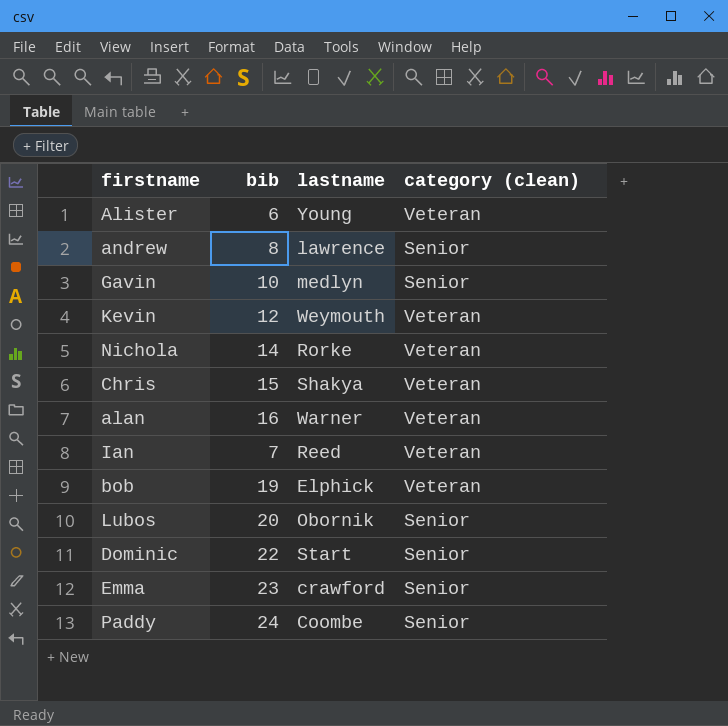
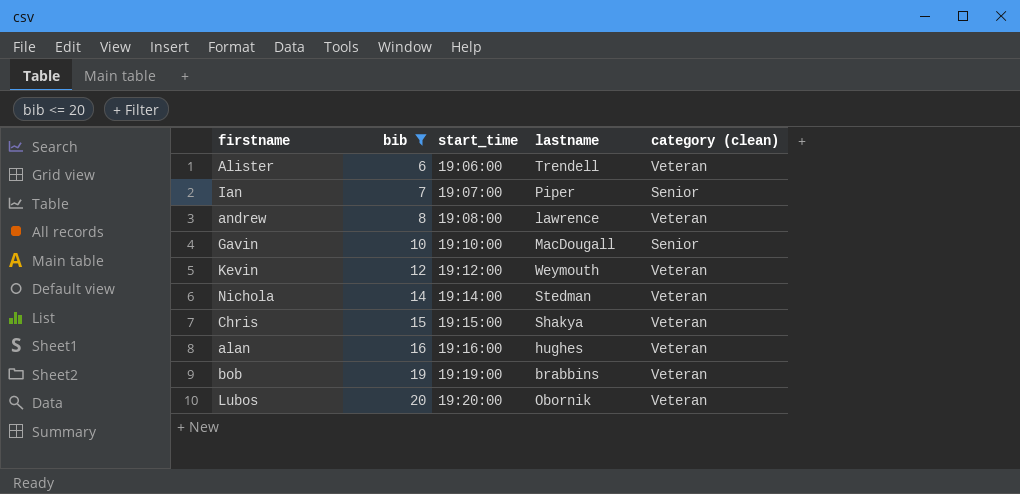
filter: none -> bib <= 20
row order: none -> bib ascending
column start_time | position: none -> 3
Alister | lastname: Young -> Trendell
Ian | lastname: Reed -> Piper
Ian | category (clean): Veteran -> Senior
andrew | category (clean): Senior -> Veteran
Gavin | lastname: medlyn -> MacDougall
Nichola | lastname: Rorke -> Stedman
alan | lastname: Warner -> hughes
bob | lastname: Elphick -> brabbins
Lubos | category (clean): Senior -> Veteran

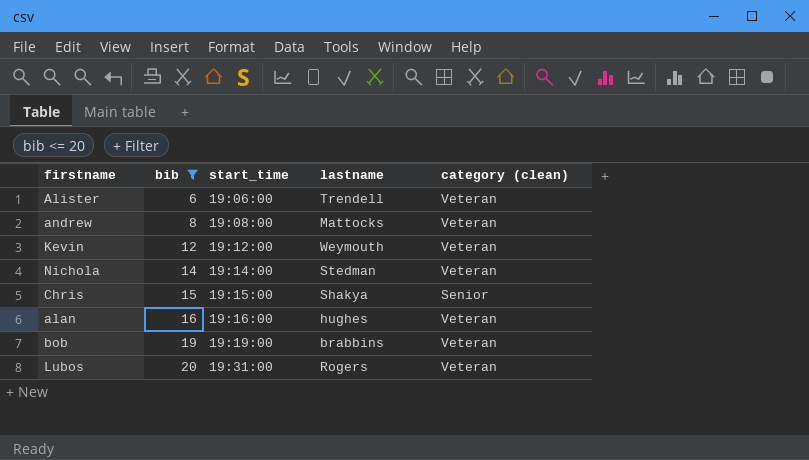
row Ian: 7 | 19:07:00 | Piper | Senior -> none
row Gavin: 10 | 19:10:00 | MacDougall | Senior -> none
andrew | lastname: lawrence -> Mattocks
Chris | category (clean): Veteran -> Senior
Lubos | start_time: 19:20:00 -> 19:31:00
Lubos | lastname: Obornik -> Rogers

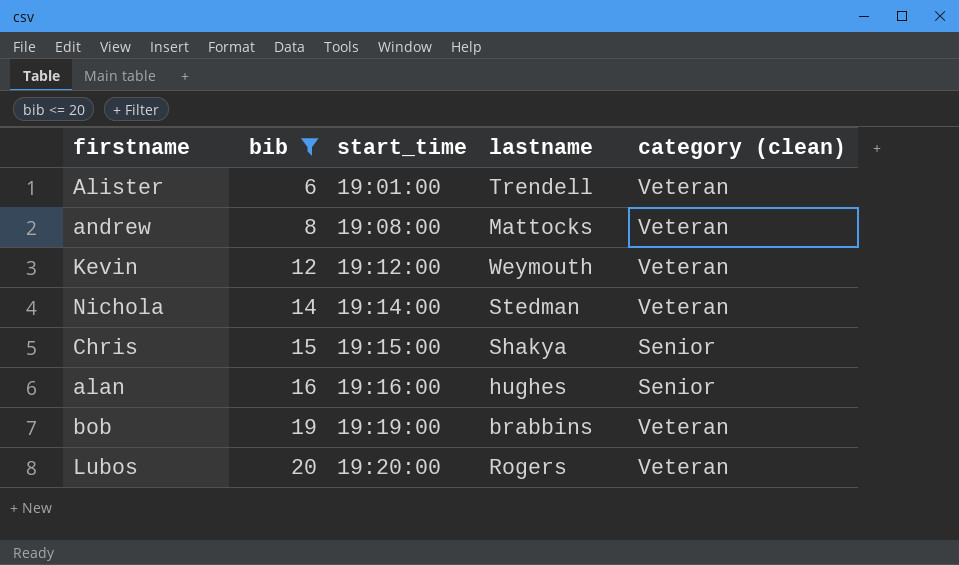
Alister | start_time: 19:06:00 -> 19:01:00
alan | category (clean): Veteran -> Senior
Lubos | start_time: 19:31:00 -> 19:20:00

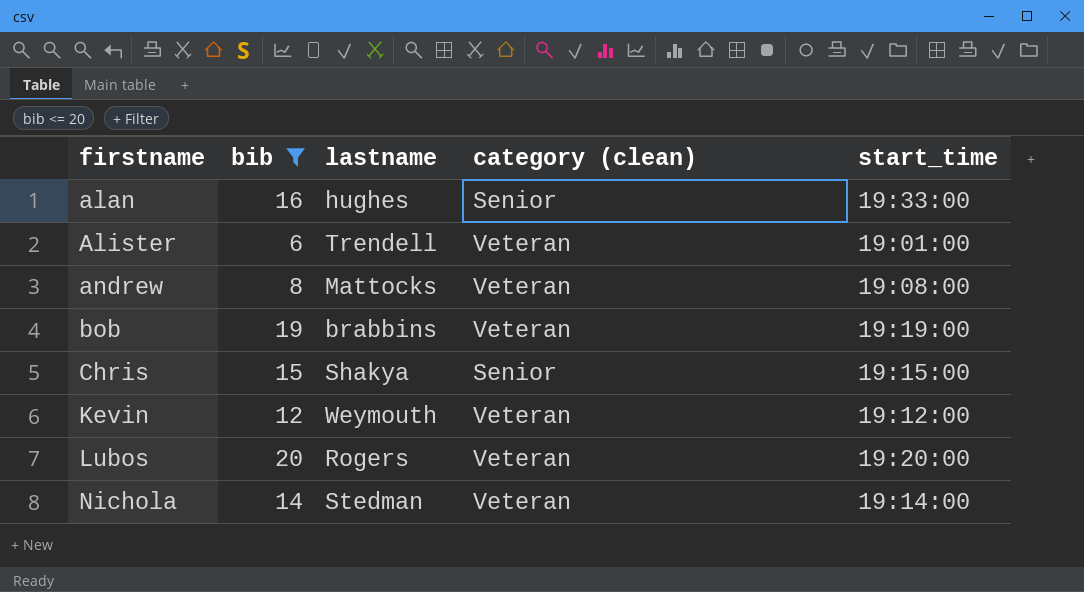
row order: bib ascending -> firstname ascending
column start_time | position: 3 -> 5
alan | start_time: 19:16:00 -> 19:33:00

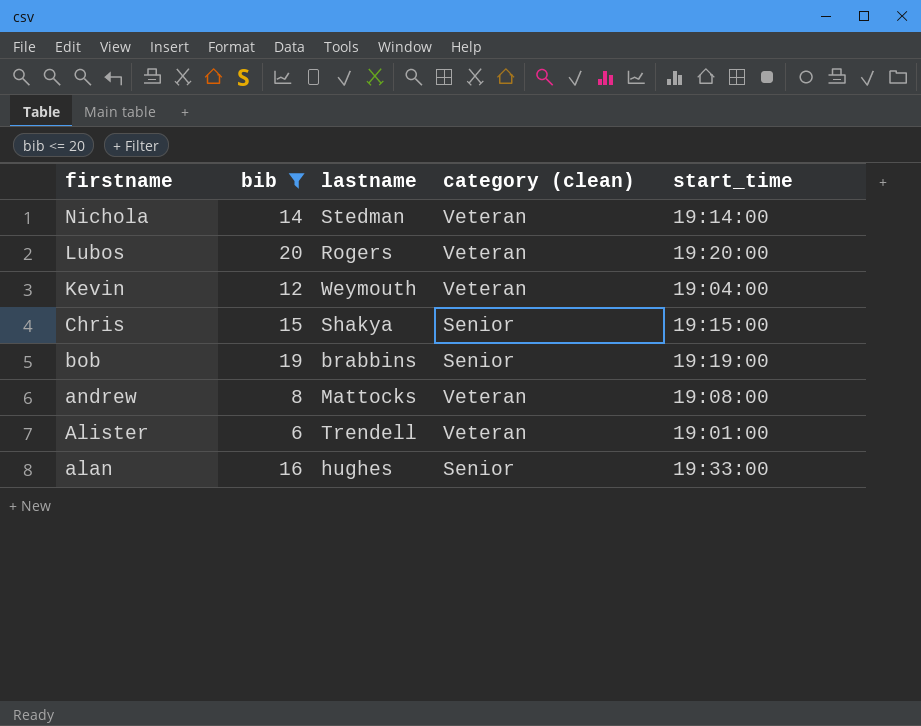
row order: firstname ascending -> firstname descending
Kevin | start_time: 19:12:00 -> 19:04:00
bob | category (clean): Veteran -> Senior

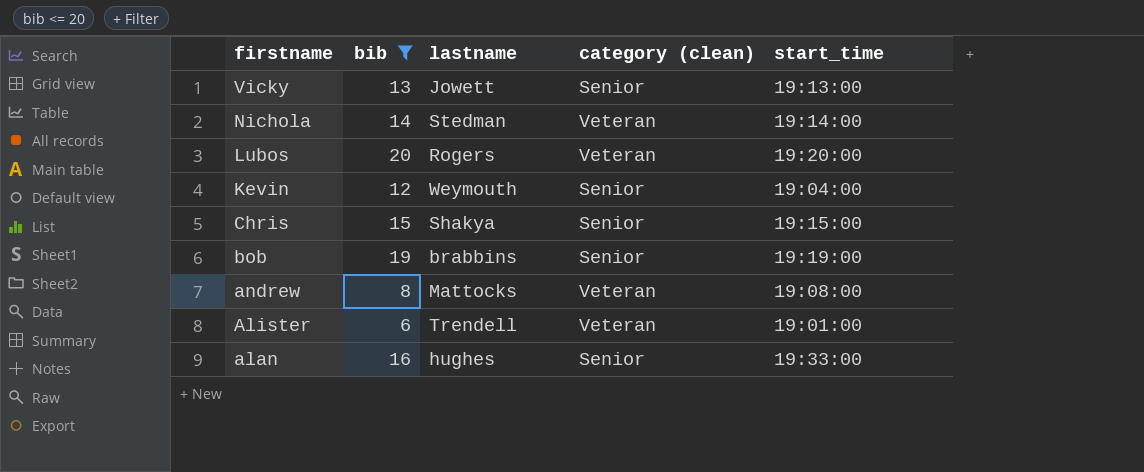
row Vicky: none -> 13 | Jowett | Senior | 19:13:00
Kevin | category (clean): Veteran -> Senior

